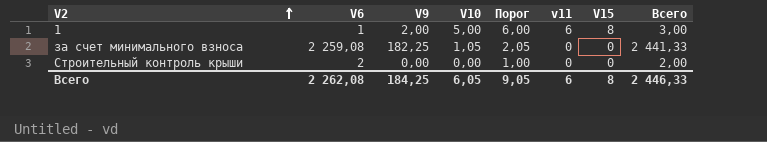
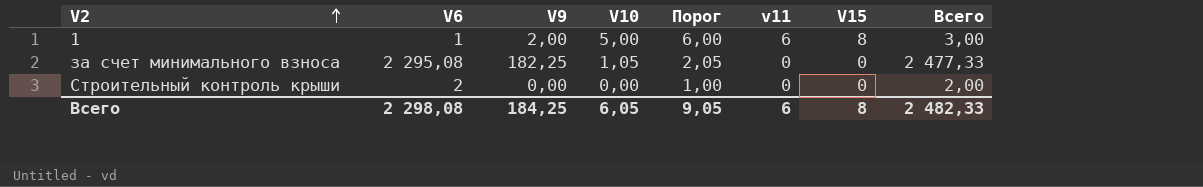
за счет минимального взноса | V6: 2 259,08 -> 2 295,08
за счет минимального взноса | Всего: 2 441,33 -> 2 477,33
Всего | V6: 2 262,08 -> 2 298,08
Всего | Всего: 2 446,33 -> 2 482,33

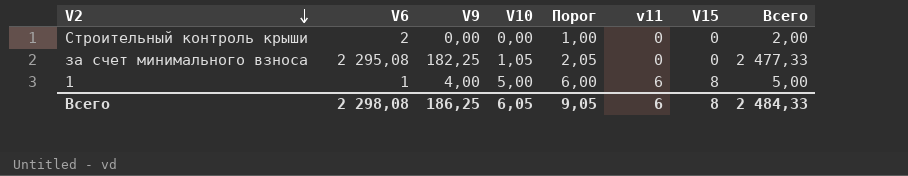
row order: V2 ascending -> V2 descending
1 | V9: 2,00 -> 4,00
1 | Всего: 3,00 -> 5,00
Всего | V9: 184,25 -> 186,25
Всего | Всего: 2 482,33 -> 2 484,33

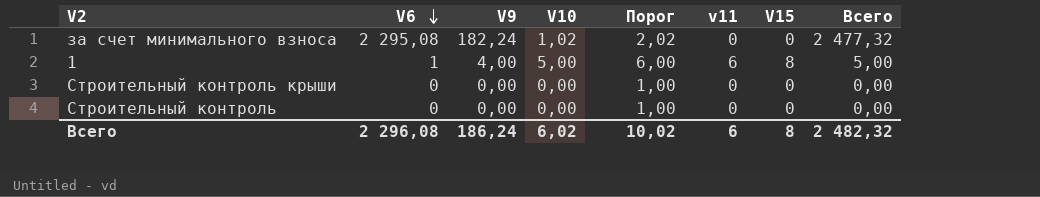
row order: V2 descending -> V6 descending
за счет минимального взноса | V9: 182,25 -> 182,24
за счет минимального взноса | V10: 1,05 -> 1,02
за счет минимального взноса | Порог: 2,05 -> 2,02
за счет минимального взноса | Всего: 2 477,33 -> 2 477,32
Строительный контроль крыши | V6: 2 -> 0
Строительный контроль крыши | Всего: 2,00 -> 0,00
row Строительный контроль: none -> 0 | 0,00 | 0,00 | 1,00 | 0 | 0 | 0,00
Всего | V6: 2 298,08 -> 2 296,08
Всего | V9: 186,25 -> 186,24
Всего | V10: 6,05 -> 6,02
Всего | Порог: 9,05 -> 10,02
Всего | Всего: 2 484,33 -> 2 482,32

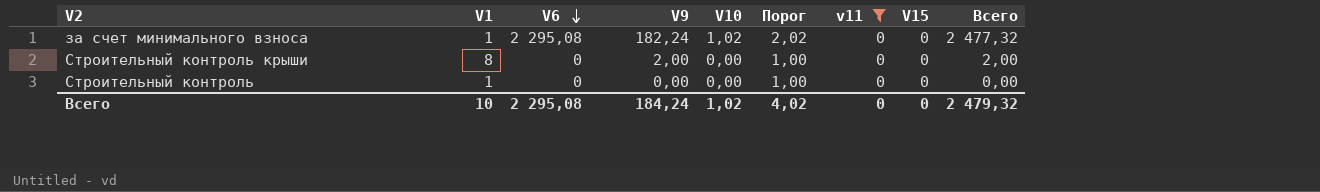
filter: none -> v11 = 0
column V1 | position: none -> 2
Строительный контроль крыши | V9: 0,00 -> 2,00
Строительный контроль крыши | Всего: 0,00 -> 2,00
Всего | V6: 2 296,08 -> 2 295,08
Всего | V9: 186,24 -> 184,24
Всего | V10: 6,02 -> 1,02
Всего | Порог: 10,02 -> 4,02
Всего | v11: 6 -> 0
Всего | V15: 8 -> 0
Всего | Всего: 2 482,32 -> 2 479,32

